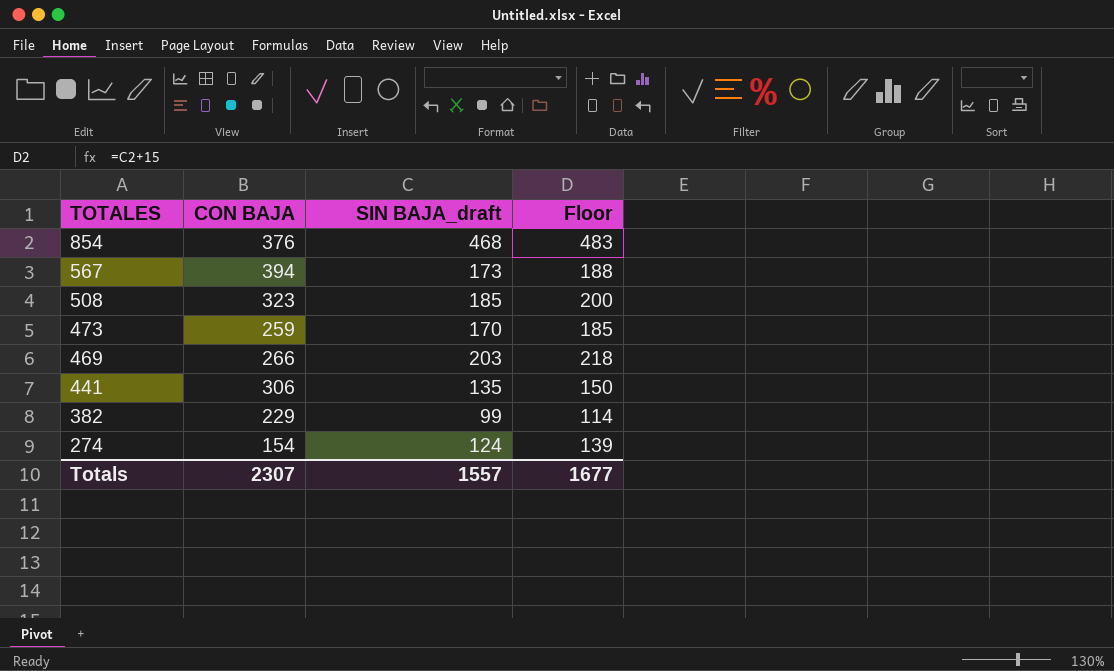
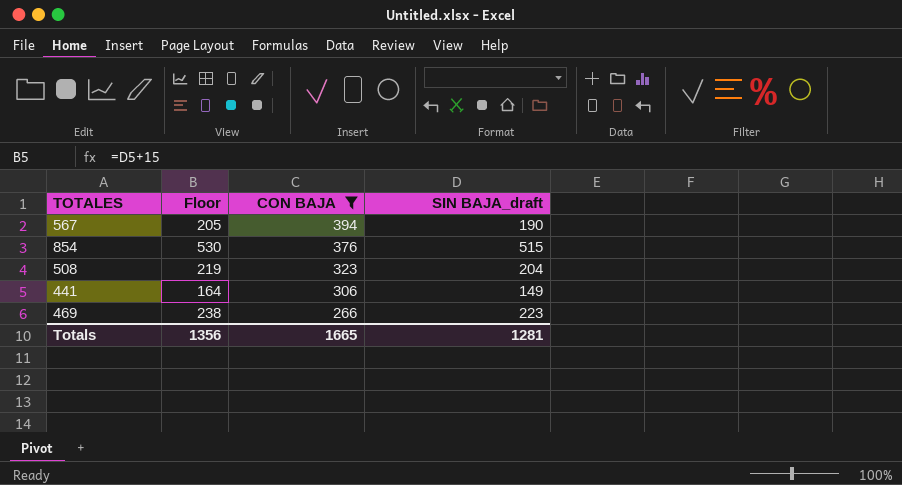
filter: none -> CON BAJA >= 266
row order: TOTALES descending -> CON BAJA descending
column Floor | position: 4 -> 2
567 | Floor: 188 -> 205
567 | SIN BAJA_draft: 173 -> 190
854 | Floor: 483 -> 530
854 | SIN BAJA_draft: 468 -> 515
508 | Floor: 200 -> 219
508 | SIN BAJA_draft: 185 -> 204
441 | Floor: 150 -> 164
441 | SIN BAJA_draft: 135 -> 149
469 | Floor: 218 -> 238
469 | SIN BAJA_draft: 203 -> 223
Totals | Floor: 1677 -> 1356
Totals | CON BAJA: 2307 -> 1665
Totals | SIN BAJA_draft: 1557 -> 1281

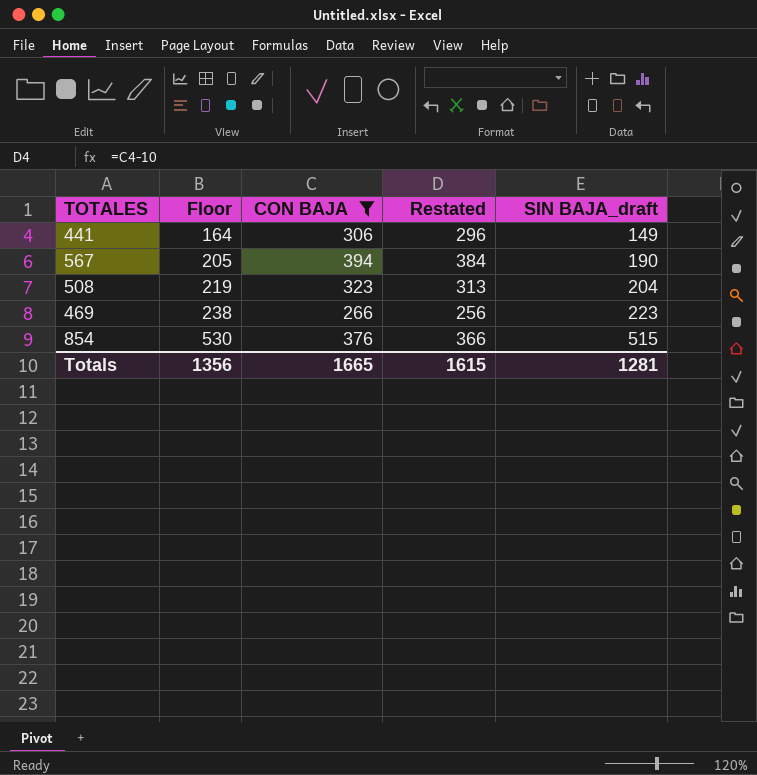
row order: CON BAJA descending -> Floor ascending
column Restated | formula: none -> [CON BAJA] - 10

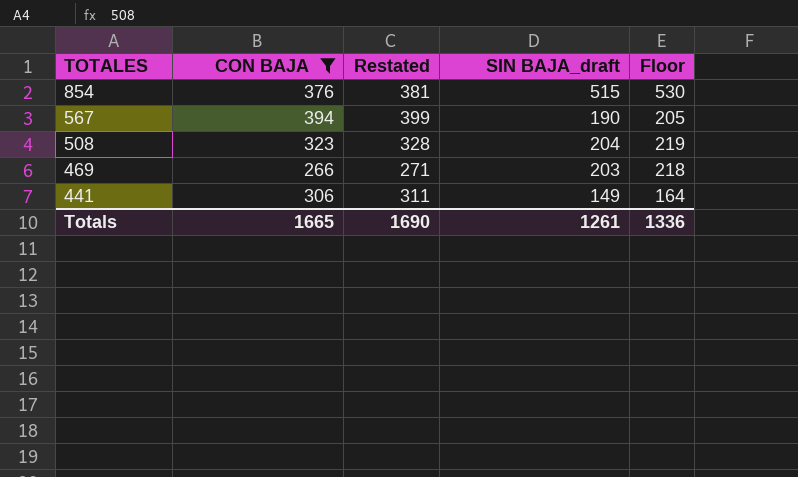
row order: Floor ascending -> TOTALES descending
column Restated | formula: [CON BAJA] - 10 -> [CON BAJA] + 5
column Floor | position: 2 -> 5
469 | SIN BAJA_draft: 223 -> 203
469 | Floor: 238 -> 218
Totals | Restated: 1615 -> 1690
Totals | SIN BAJA_draft: 1281 -> 1261
Totals | Floor: 1356 -> 1336

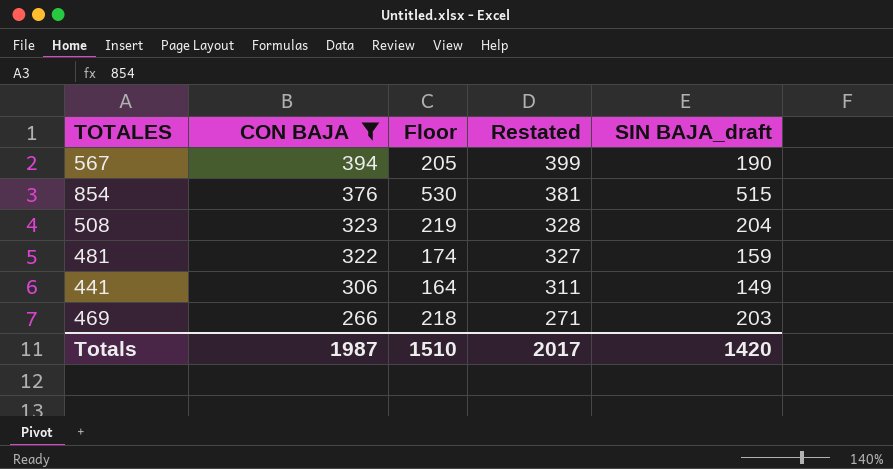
row order: TOTALES descending -> CON BAJA descending
column Floor | position: 5 -> 3
row 481: none -> 322 | 174 | 327 | 159
Totals | CON BAJA: 1665 -> 1987
Totals | Floor: 1336 -> 1510
Totals | Restated: 1690 -> 2017
Totals | SIN BAJA_draft: 1261 -> 1420

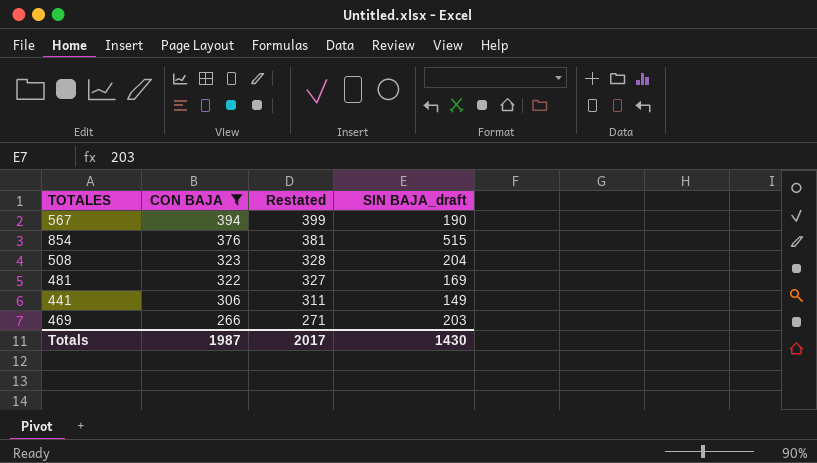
column Floor | formula: [SIN BAJA_draft] + 15 -> none
481 | SIN BAJA_draft: 159 -> 169
Totals | SIN BAJA_draft: 1420 -> 1430

